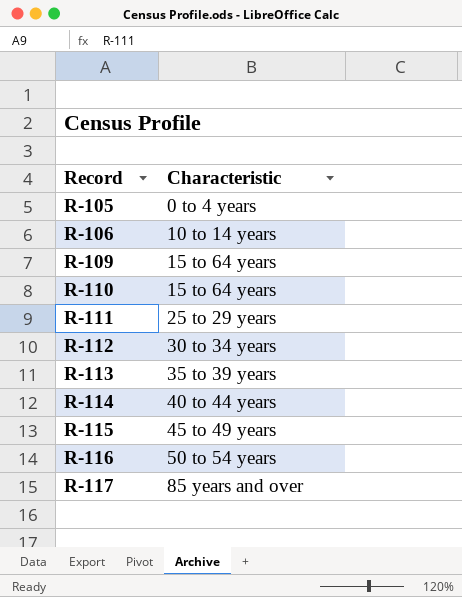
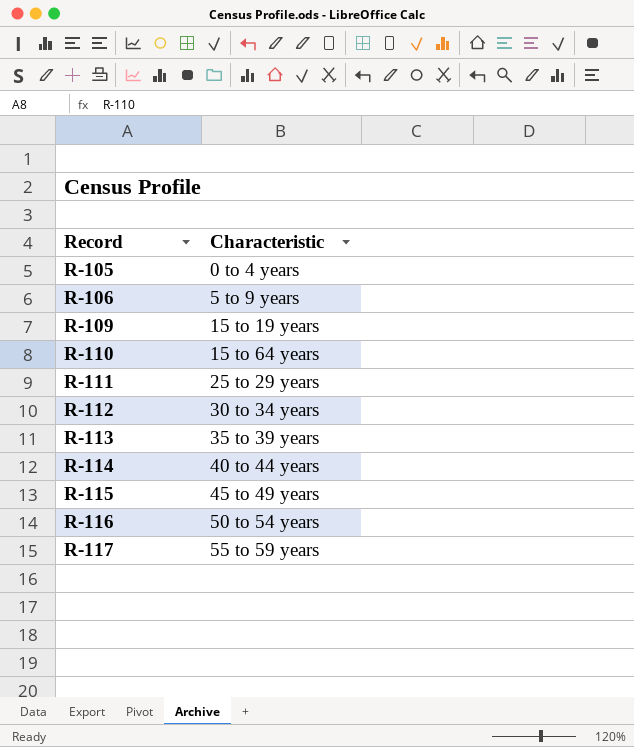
R-106 | Characteristic: 10 to 14 years -> 5 to 9 years
R-109 | Characteristic: 15 to 64 years -> 15 to 19 years
R-117 | Characteristic: 85 years and over -> 55 to 59 years

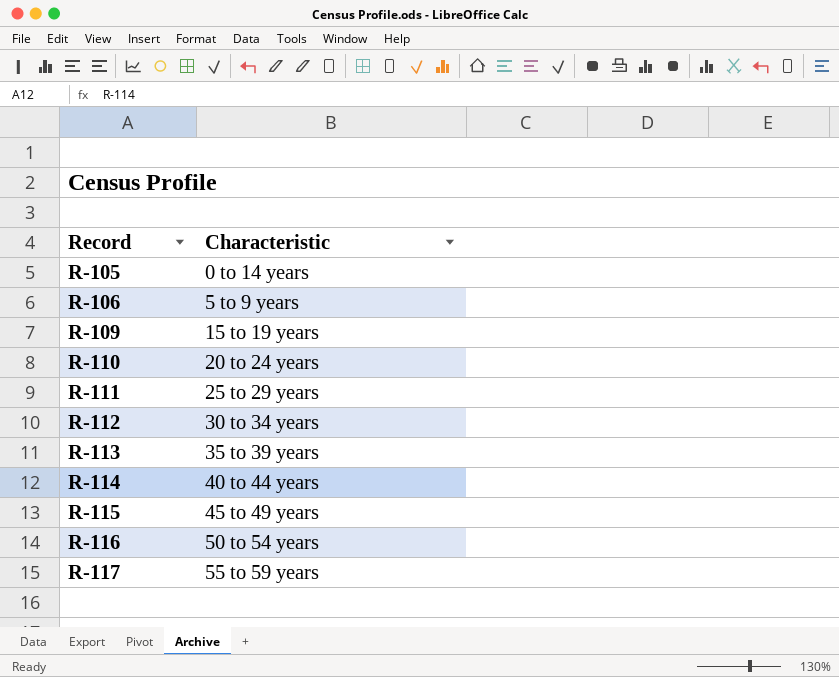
R-105 | Characteristic: 0 to 4 years -> 0 to 14 years
R-110 | Characteristic: 15 to 64 years -> 20 to 24 years

